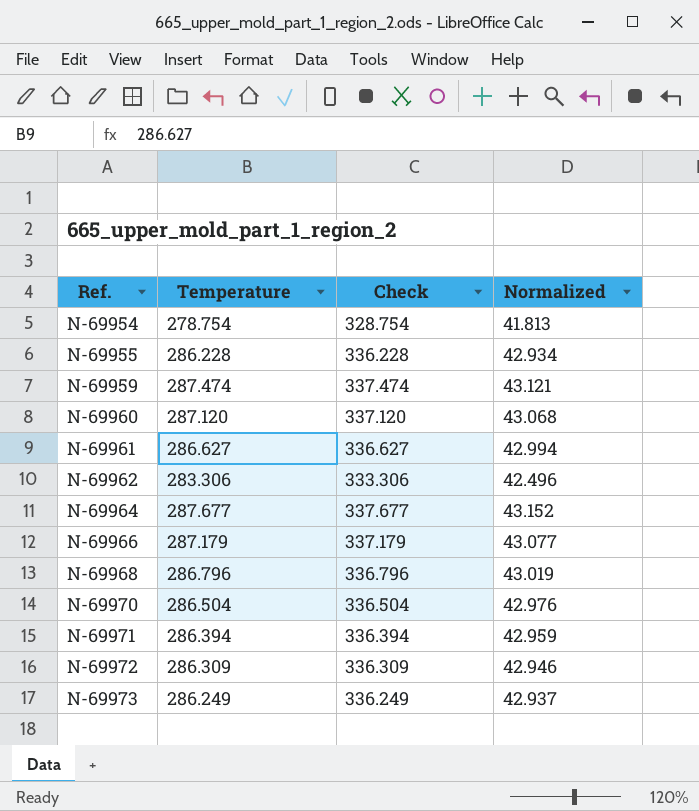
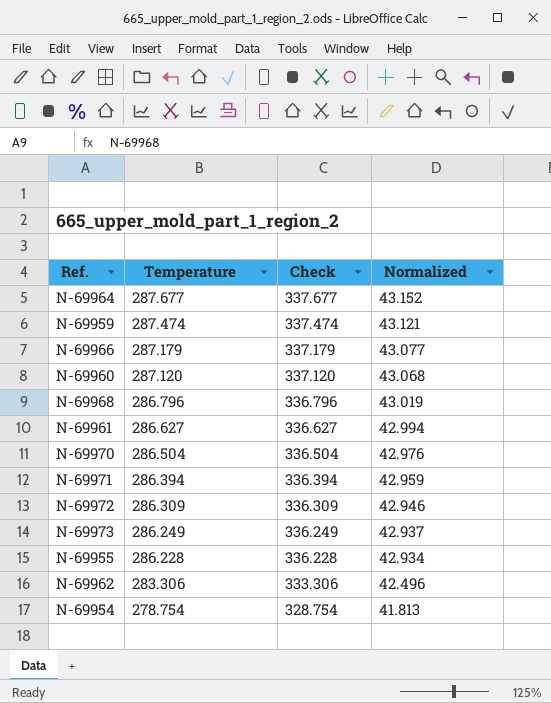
row order: Ref. ascending -> Temperature descending

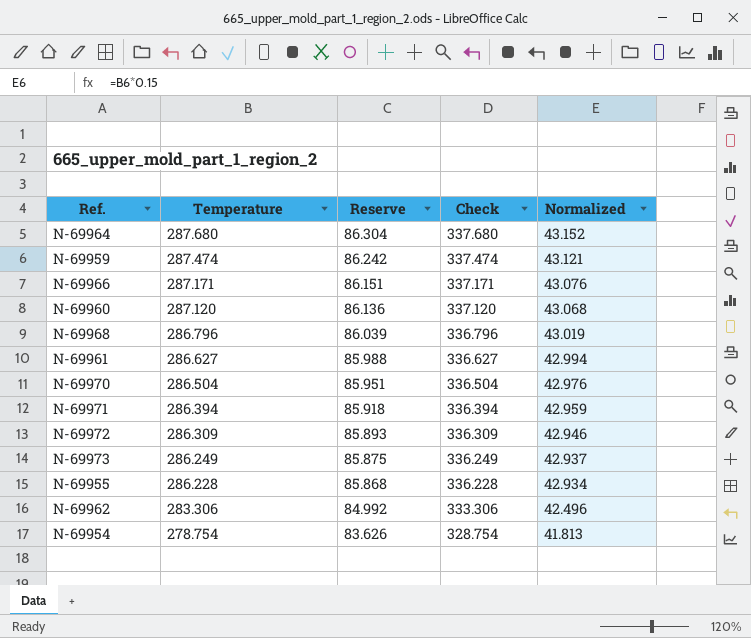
column Reserve | formula: none -> [Temperature] * 0.3
N-69964 | Temperature: 287.677 -> 287.680
N-69964 | Check: 337.677 -> 337.680
N-69966 | Temperature: 287.179 -> 287.171
N-69966 | Check: 337.179 -> 337.171
N-69966 | Normalized: 43.077 -> 43.076

